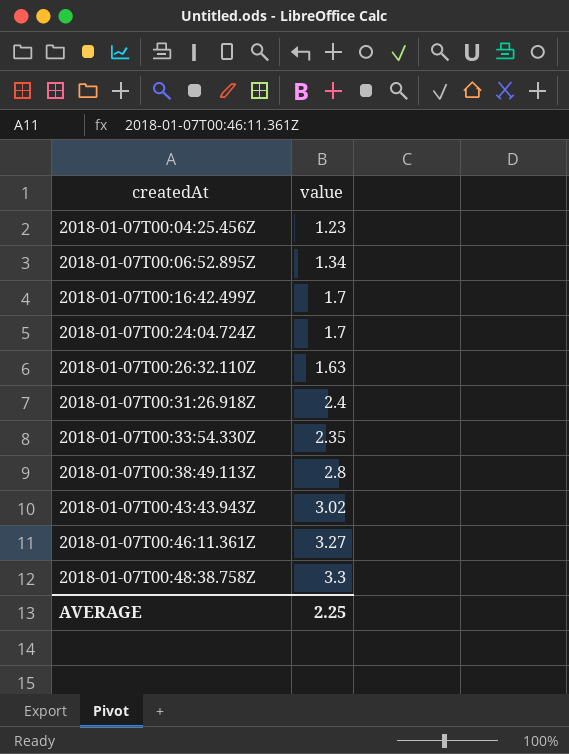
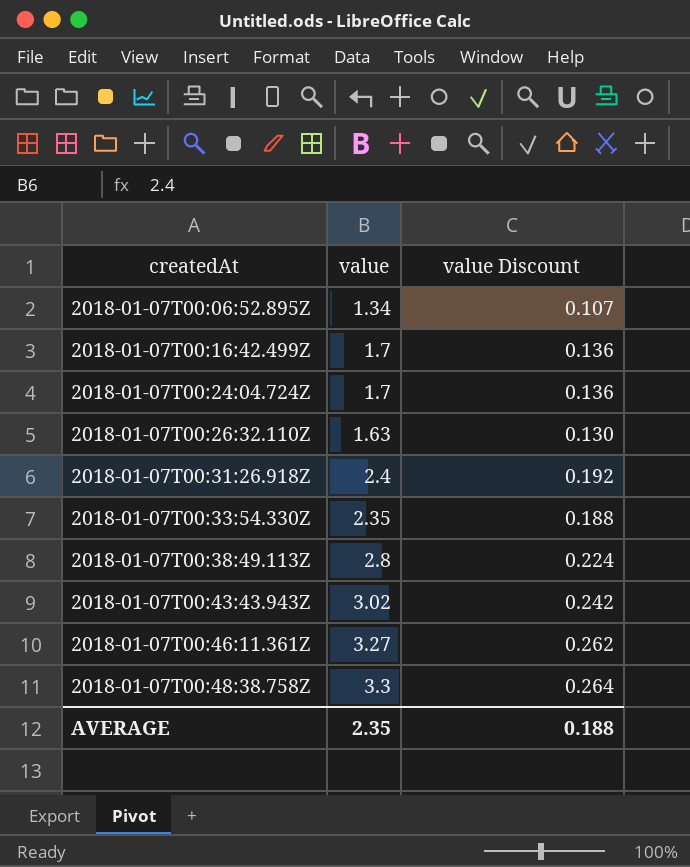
column value Discount | formula: none -> [value] * 0.08
row 2018-01-07T00:04:25.456Z: 1.23 -> none
AVERAGE | value: 2.25 -> 2.35

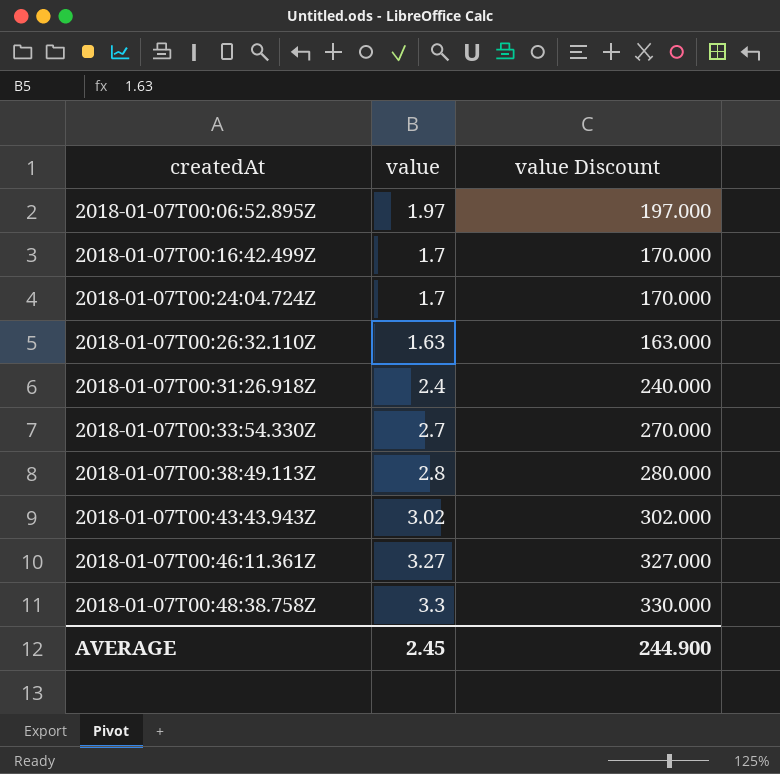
column value Discount | formula: [value] * 0.08 -> [value] * 100
2018-01-07T00:06:52.895Z | value: 1.34 -> 1.97
2018-01-07T00:33:54.330Z | value: 2.35 -> 2.7
AVERAGE | value: 2.35 -> 2.45
AVERAGE | value Discount: 0.188 -> 244.900

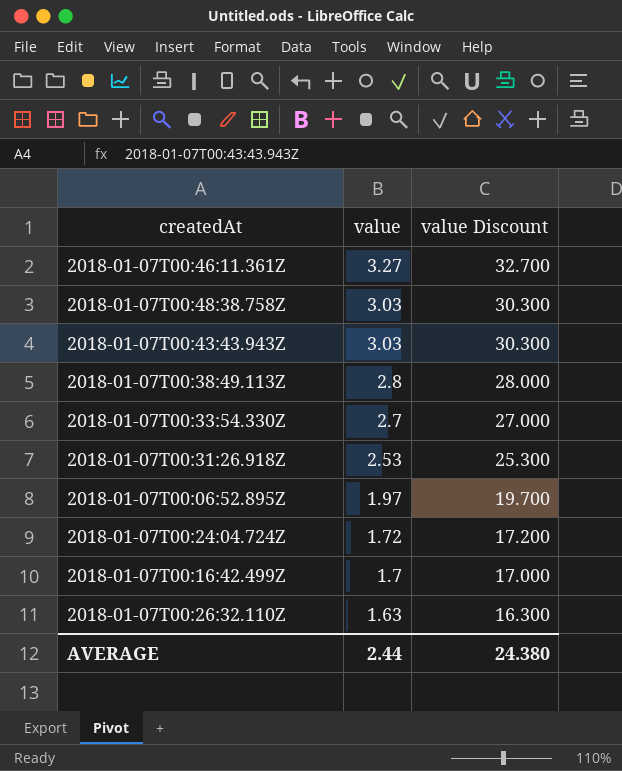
row order: createdAt ascending -> value descending
column value Discount | formula: [value] * 100 -> [value] * 10
2018-01-07T00:48:38.758Z | value: 3.3 -> 3.03
2018-01-07T00:43:43.943Z | value: 3.02 -> 3.03
2018-01-07T00:31:26.918Z | value: 2.4 -> 2.53
2018-01-07T00:24:04.724Z | value: 1.7 -> 1.72
AVERAGE | value: 2.45 -> 2.44
AVERAGE | value Discount: 244.900 -> 24.380

